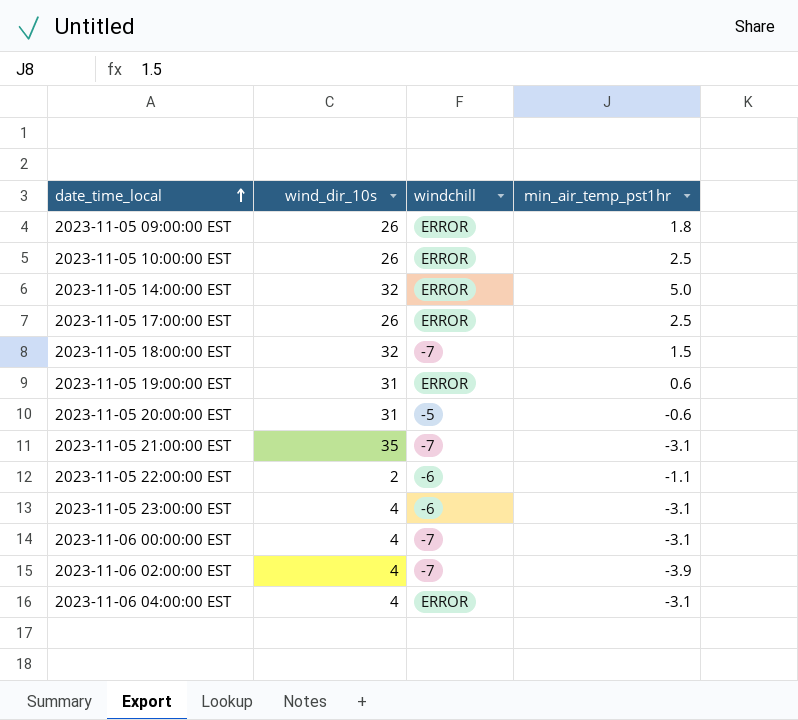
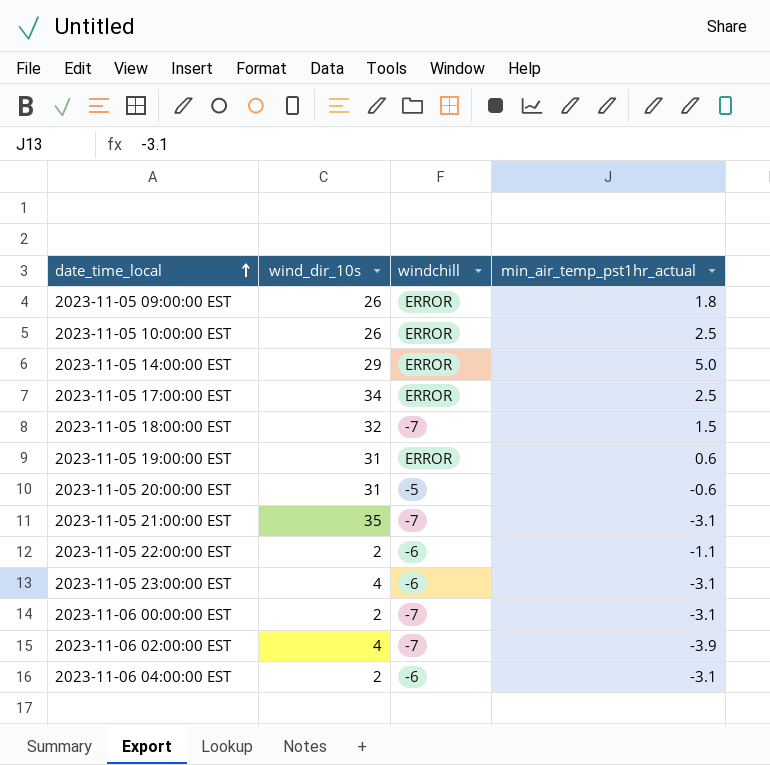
column name: min_air_temp_pst1hr -> min_air_temp_pst1hr_actual
2023-11-05 14:00:00 EST | wind_dir_10s: 32 -> 29
2023-11-05 17:00:00 EST | wind_dir_10s: 26 -> 34
2023-11-06 00:00:00 EST | wind_dir_10s: 4 -> 2
2023-11-06 04:00:00 EST | wind_dir_10s: 4 -> 2
2023-11-06 04:00:00 EST | windchill: ERROR -> -6

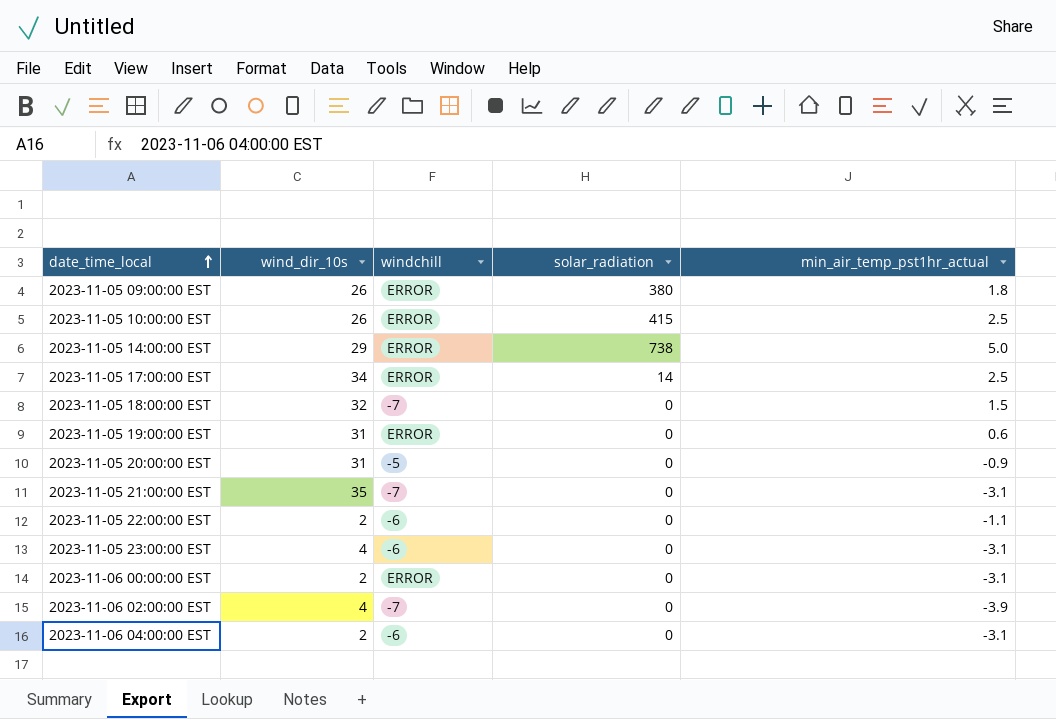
column solar_radiation | position: none -> 4
2023-11-05 20:00:00 EST | min_air_temp_pst1hr_actual: -0.6 -> -0.9
2023-11-06 00:00:00 EST | windchill: -7 -> ERROR

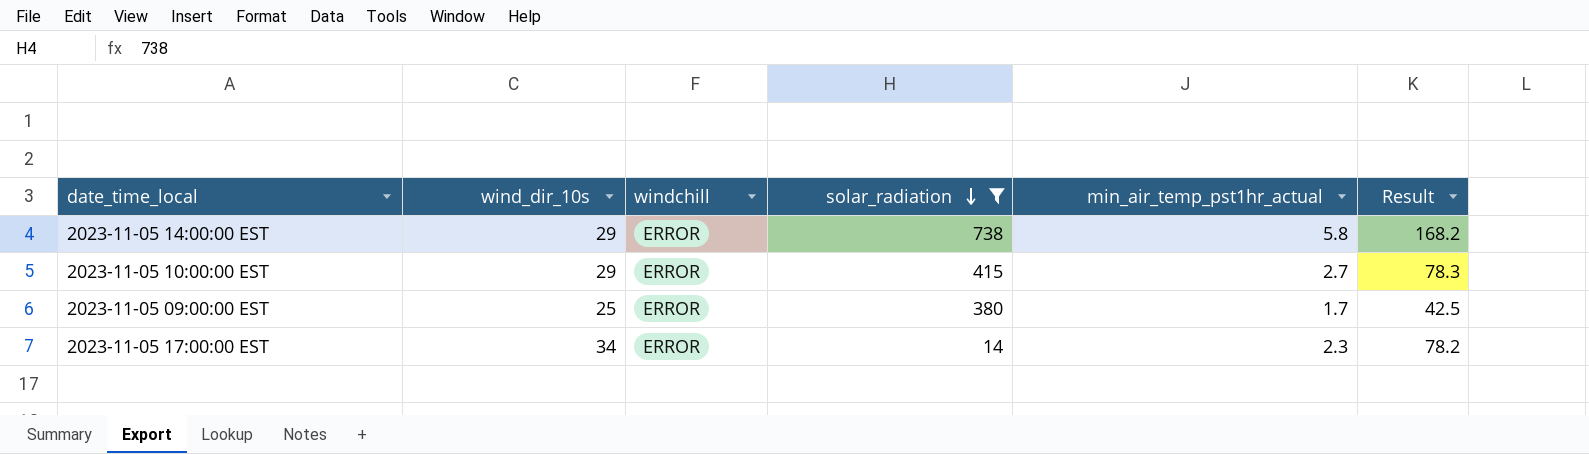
filter: none -> solar_radiation != 0
row order: date_time_local ascending -> solar_radiation descending
column Result | formula: none -> [wind_dir_10s] * [min_air_temp_pst1hr_actual]
2023-11-05 14:00:00 EST | min_air_temp_pst1hr_actual: 5.0 -> 5.8
2023-11-05 10:00:00 EST | wind_dir_10s: 26 -> 29
2023-11-05 10:00:00 EST | min_air_temp_pst1hr_actual: 2.5 -> 2.7
2023-11-05 09:00:00 EST | wind_dir_10s: 26 -> 25
2023-11-05 09:00:00 EST | min_air_temp_pst1hr_actual: 1.8 -> 1.7
2023-11-05 17:00:00 EST | min_air_temp_pst1hr_actual: 2.5 -> 2.3

